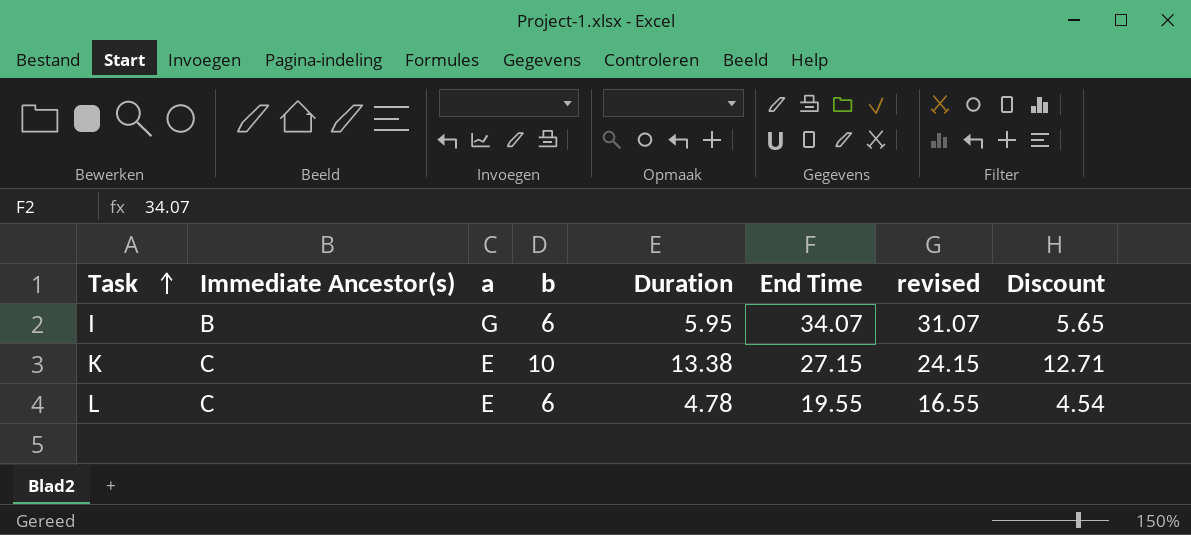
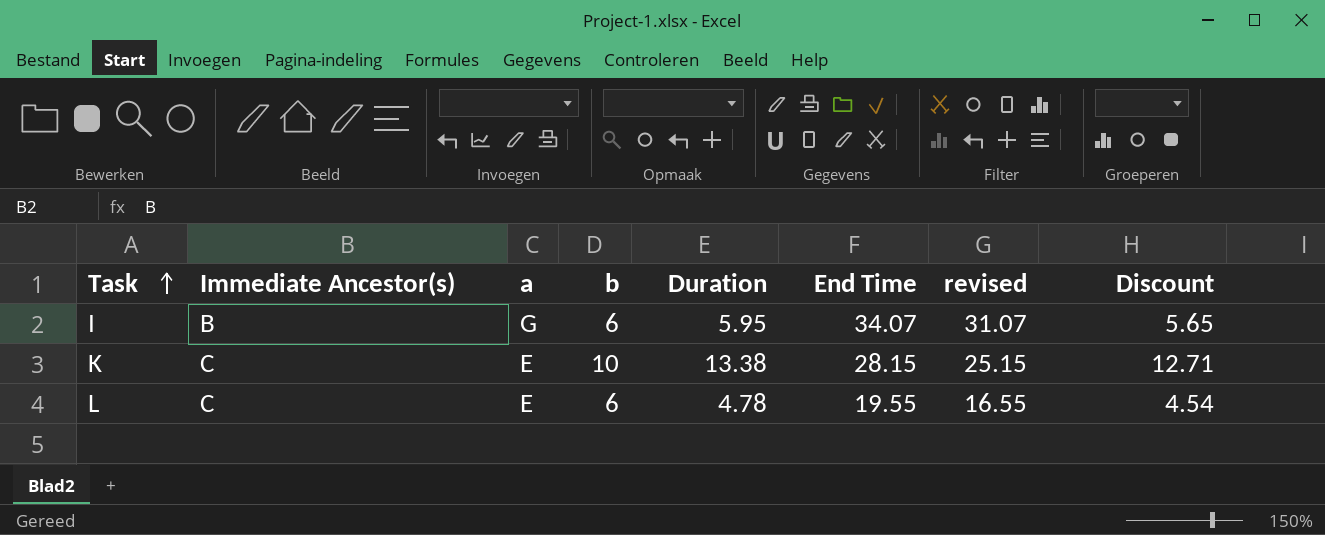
K | End Time: 27.15 -> 28.15
K | revised: 24.15 -> 25.15

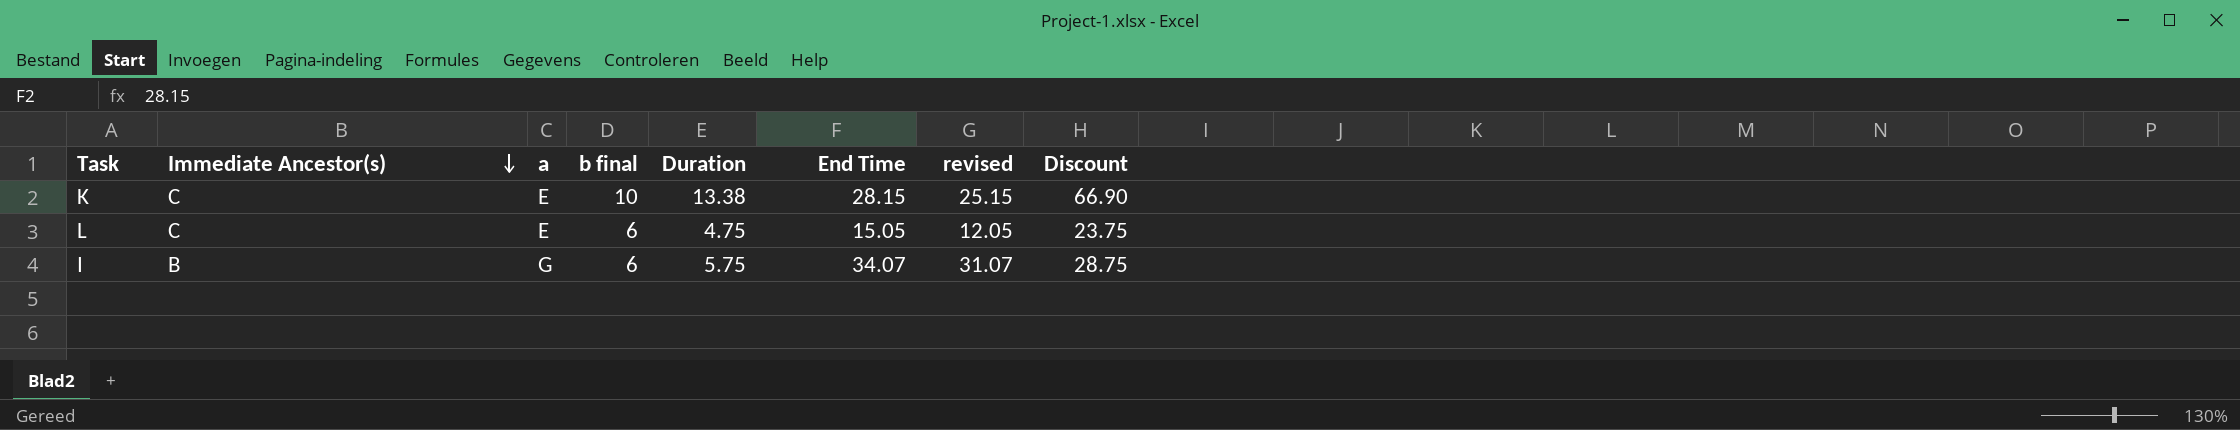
row order: Task ascending -> Immediate Ancestor(s) descending
column name: b -> b final
column Discount | formula: [Duration] * 0.95 -> [Duration] * 5
L | Duration: 4.78 -> 4.75
L | End Time: 19.55 -> 15.05
L | revised: 16.55 -> 12.05
I | Duration: 5.95 -> 5.75

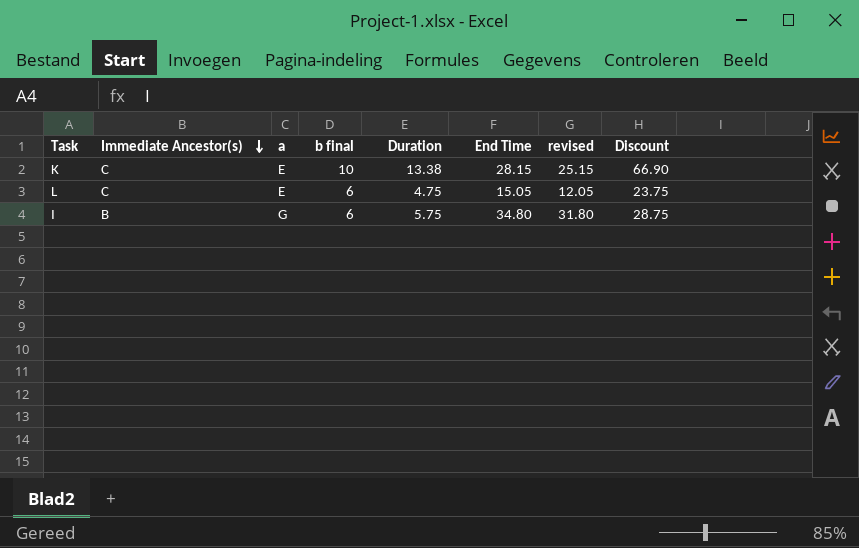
I | End Time: 34.07 -> 34.80
I | revised: 31.07 -> 31.80

